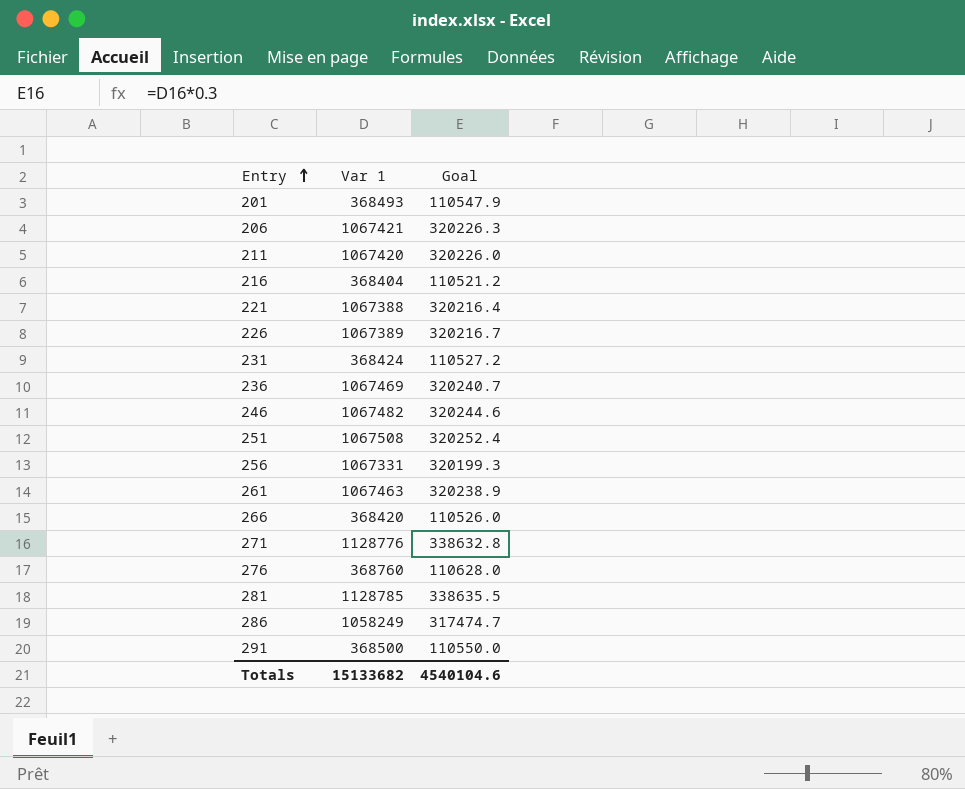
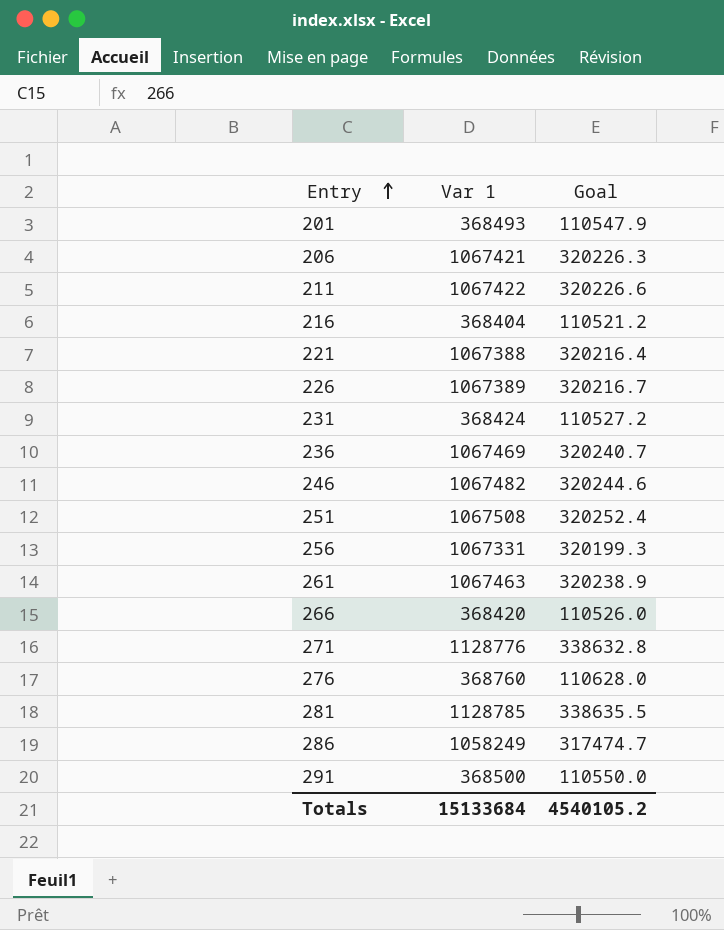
211 | Var 1: 1067420 -> 1067422
211 | Goal: 320226.0 -> 320226.6
Totals | Var 1: 15133682 -> 15133684
Totals | Goal: 4540104.6 -> 4540105.2

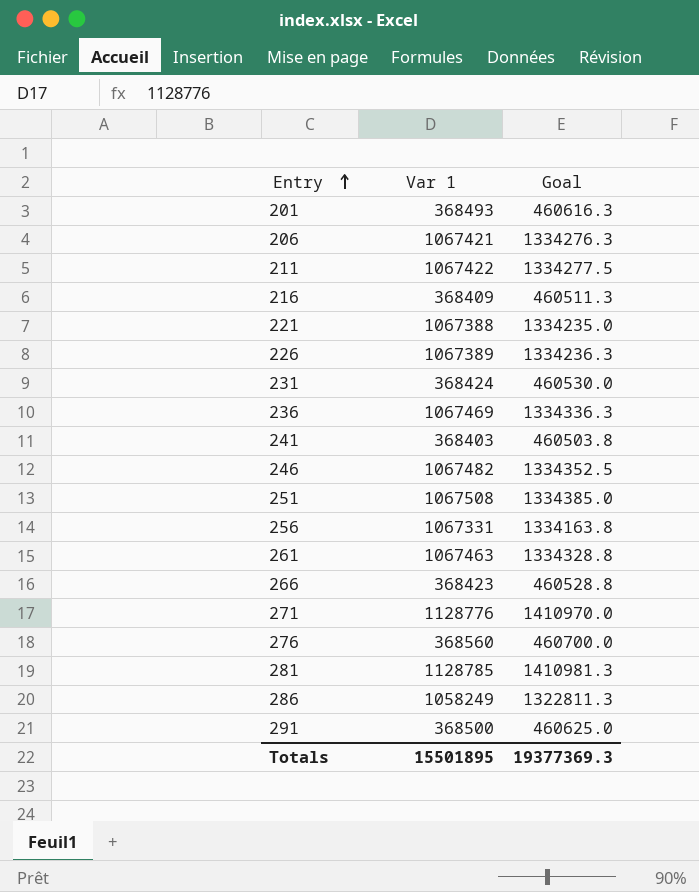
column Goal | formula: [Var 1] * 0.3 -> [Var 1] * 1.25
216 | Var 1: 368404 -> 368409
row 241: none -> 368403 | 460503.8
266 | Var 1: 368420 -> 368423
276 | Var 1: 368760 -> 368560
Totals | Var 1: 15133684 -> 15501895
Totals | Goal: 4540105.2 -> 19377369.3

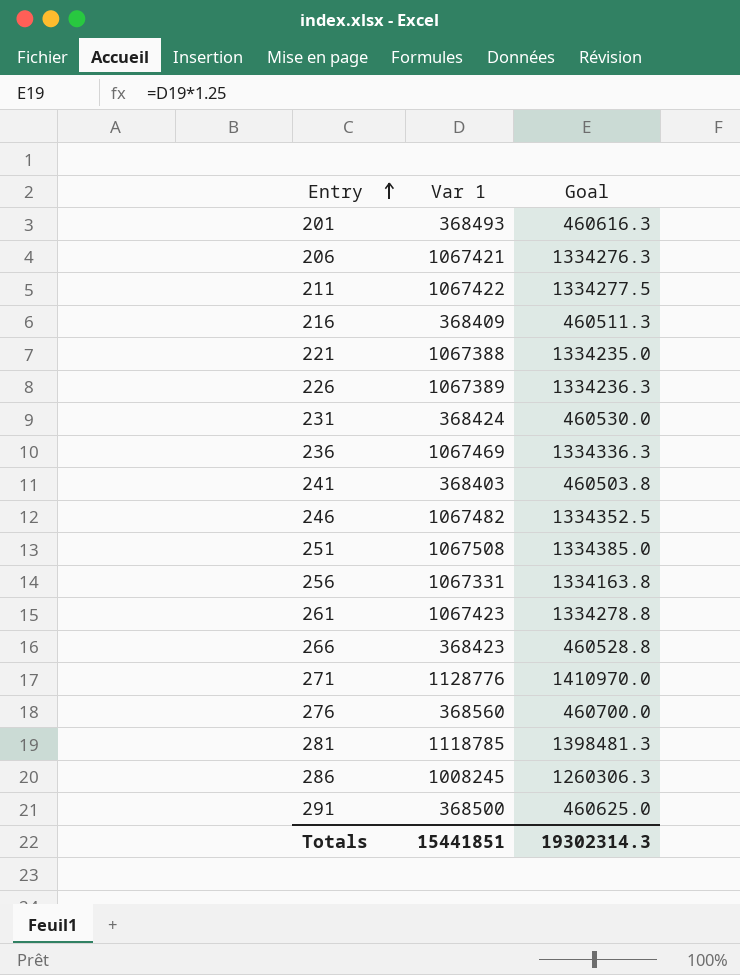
261 | Var 1: 1067463 -> 1067423
261 | Goal: 1334328.8 -> 1334278.8
281 | Var 1: 1128785 -> 1118785
281 | Goal: 1410981.3 -> 1398481.3
286 | Var 1: 1058249 -> 1008245
286 | Goal: 1322811.3 -> 1260306.3
Totals | Var 1: 15501895 -> 15441851
Totals | Goal: 19377369.3 -> 19302314.3

